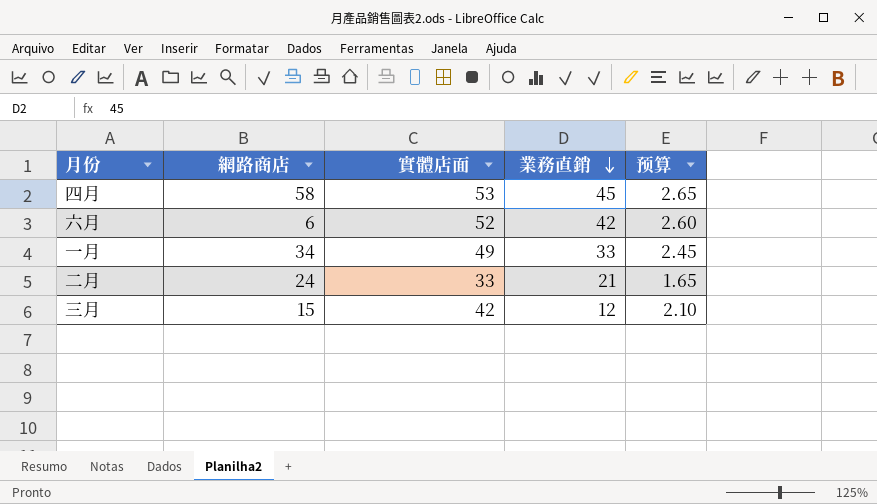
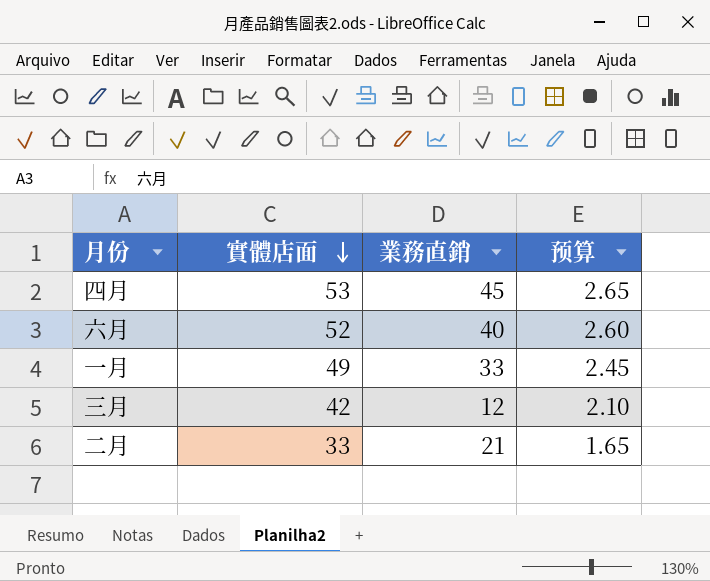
row order: 業務直銷 descending -> 實體店面 descending
column 網路商店 | position: 2 -> none
六月 | 業務直銷: 42 -> 40

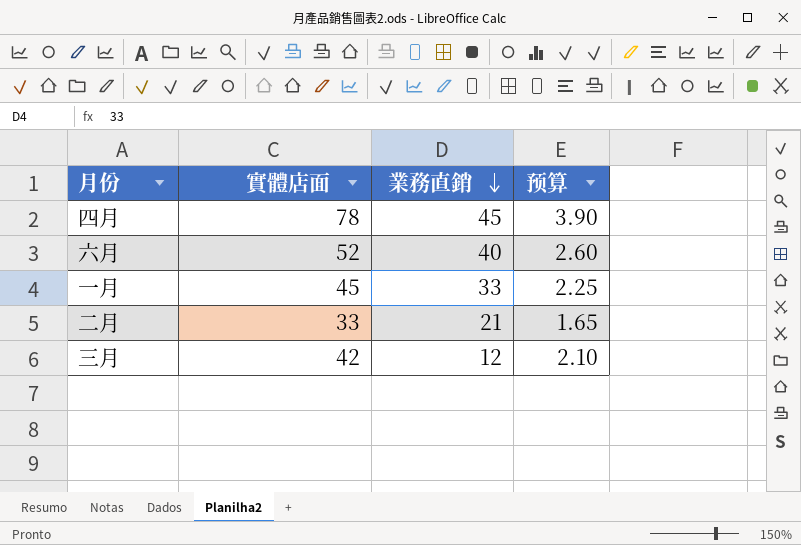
row order: 實體店面 descending -> 業務直銷 descending
四月 | 實體店面: 53 -> 78
四月 | 预算: 2.65 -> 3.90
一月 | 實體店面: 49 -> 45
一月 | 预算: 2.45 -> 2.25

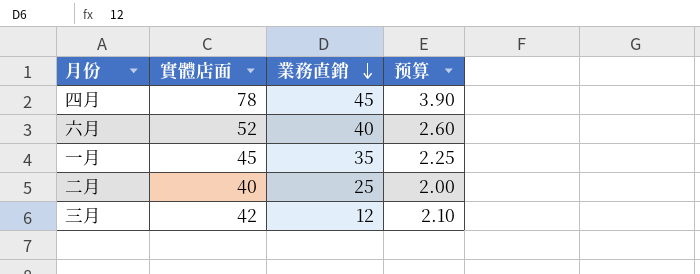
一月 | 業務直銷: 33 -> 35
二月 | 實體店面: 33 -> 40
二月 | 業務直銷: 21 -> 25
二月 | 预算: 1.65 -> 2.00

